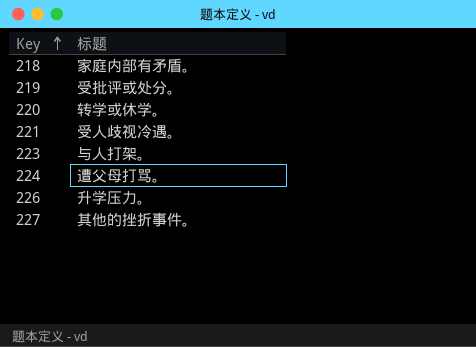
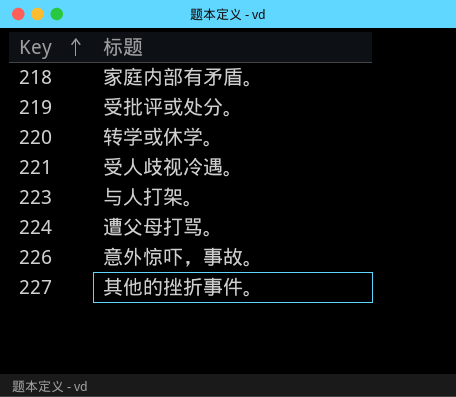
226 | 标题: 升学压力。 -> 意外惊吓，事故。

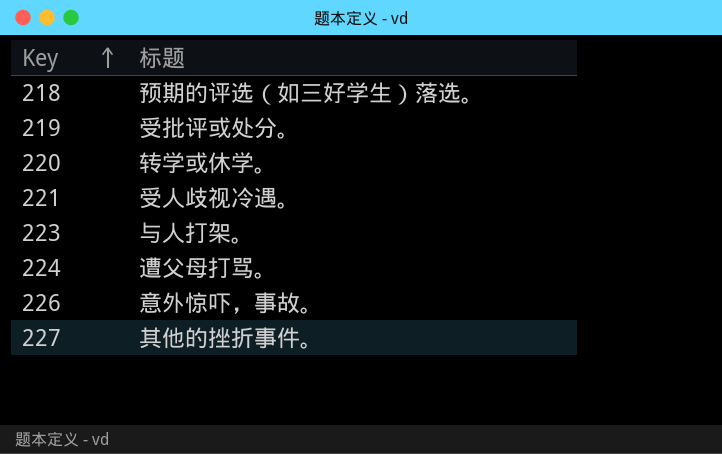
218 | 标题: 家庭内部有矛盾。 -> 预期的评选（如三好学生）落选。

